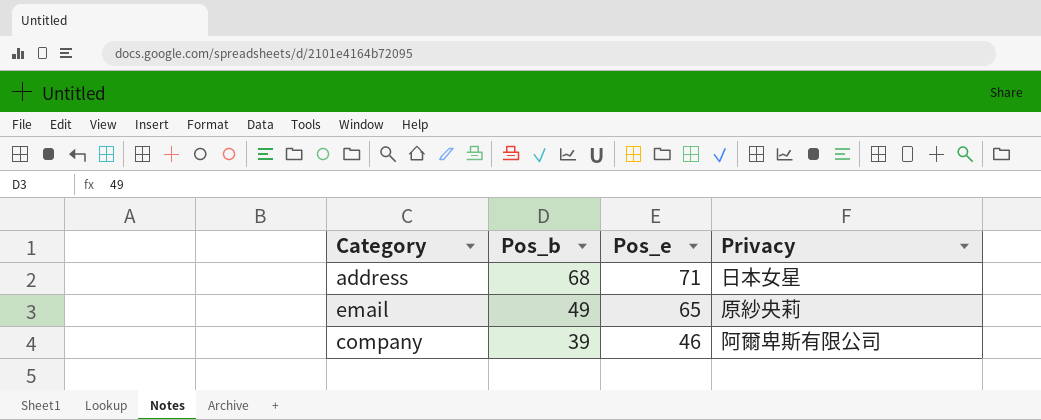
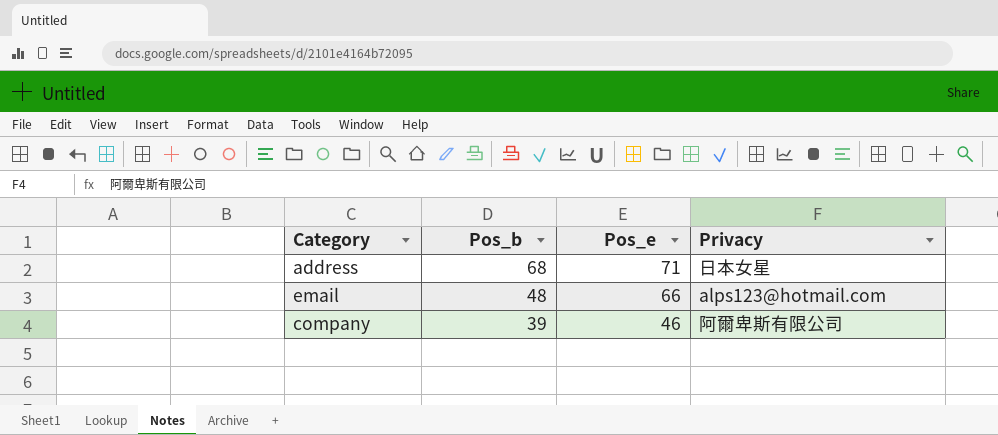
email | Pos_b: 49 -> 48
email | Pos_e: 65 -> 66
email | Privacy: 原紗央莉 -> alps123@hotmail.com

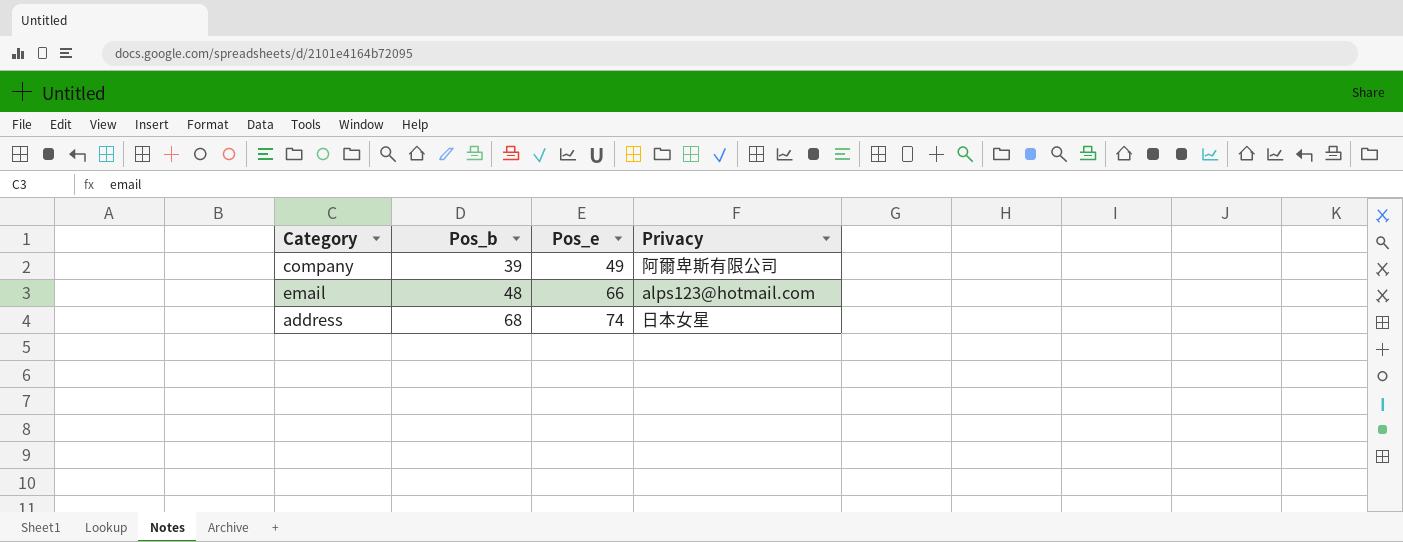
row order: Pos_b descending -> Pos_b ascending
company | Pos_e: 46 -> 49
address | Pos_e: 71 -> 74

